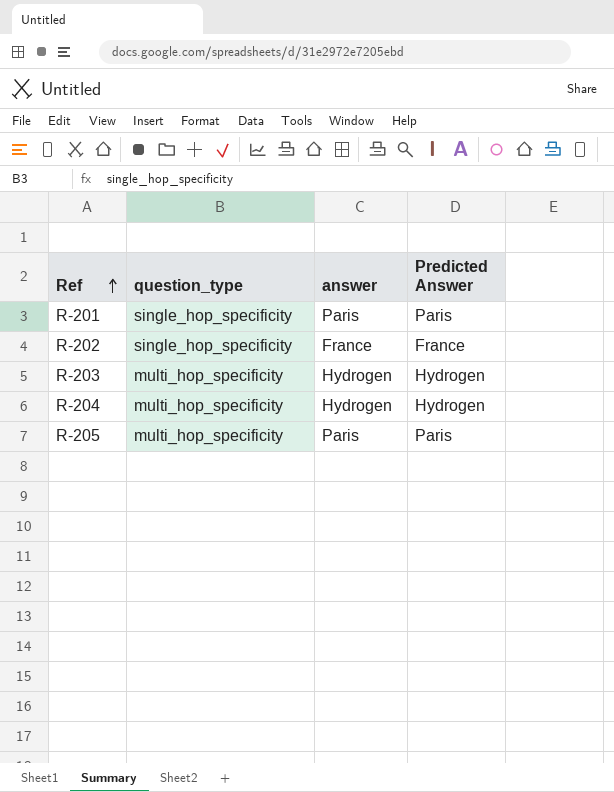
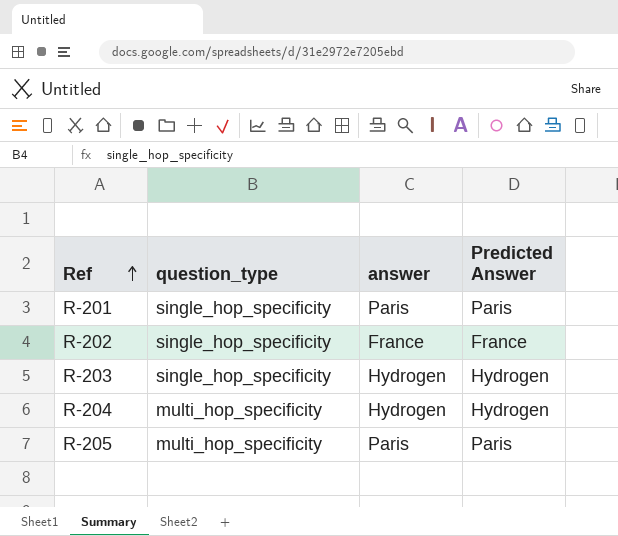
R-203 | question_type: multi_hop_specificity -> single_hop_specificity

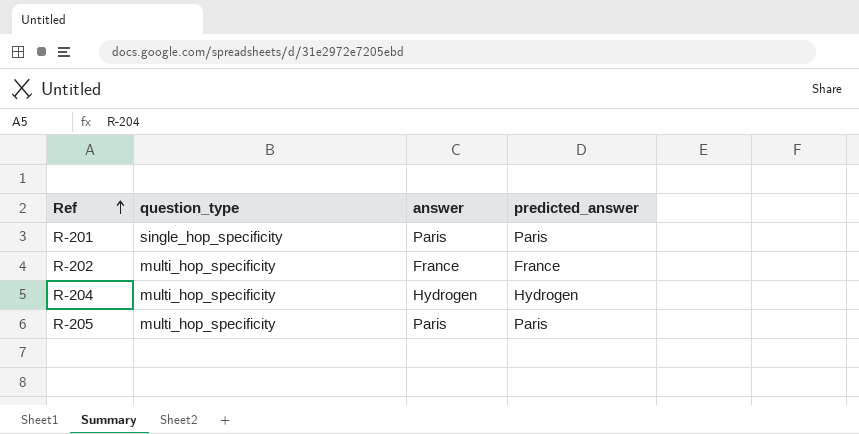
column name: Predicted Answer -> predicted_answer
row R-203: single_hop_specificity | Hydrogen | Hydrogen -> none
R-202 | question_type: single_hop_specificity -> multi_hop_specificity

